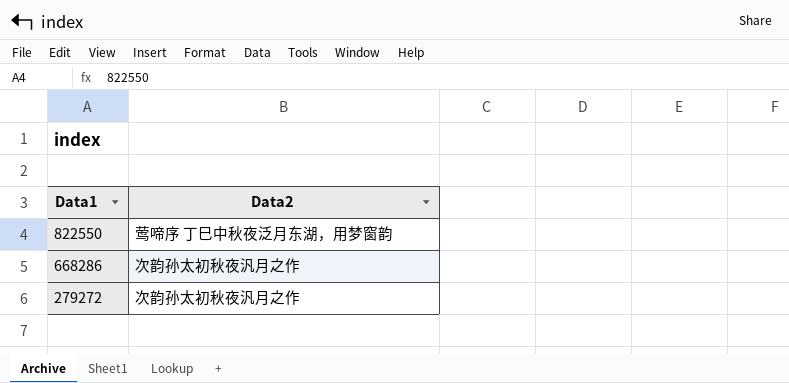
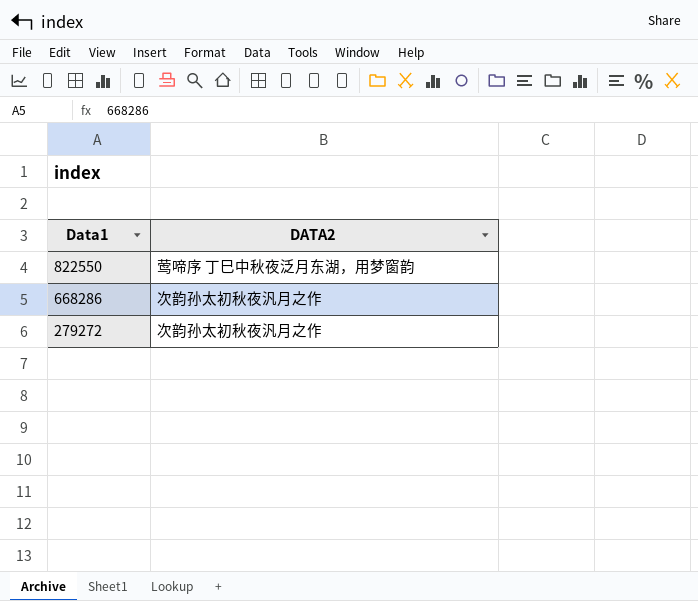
column name: Data2 -> DATA2

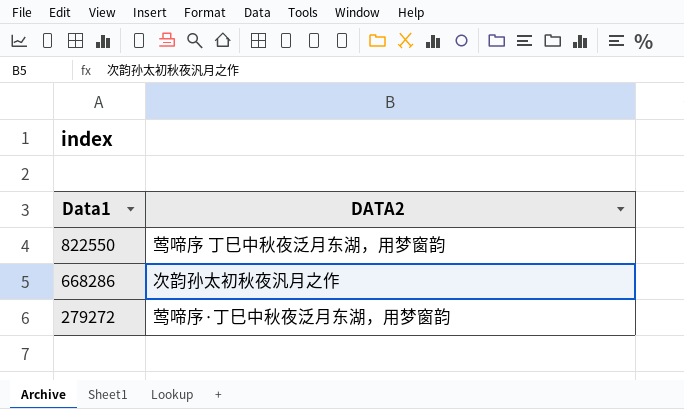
279272 | DATA2: 次韵孙太初秋夜汎月之作 -> 莺啼序·丁巳中秋夜泛月东湖，用梦窗韵

